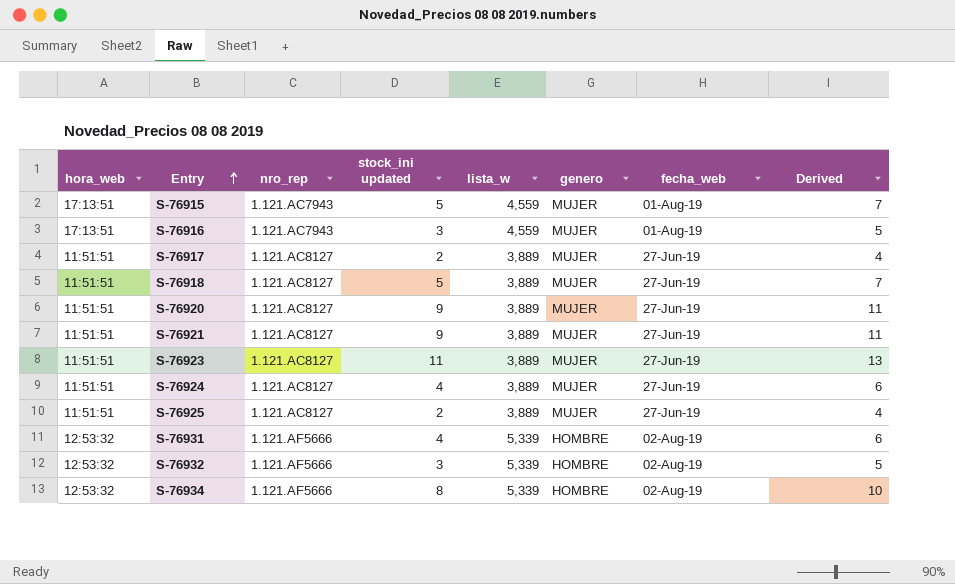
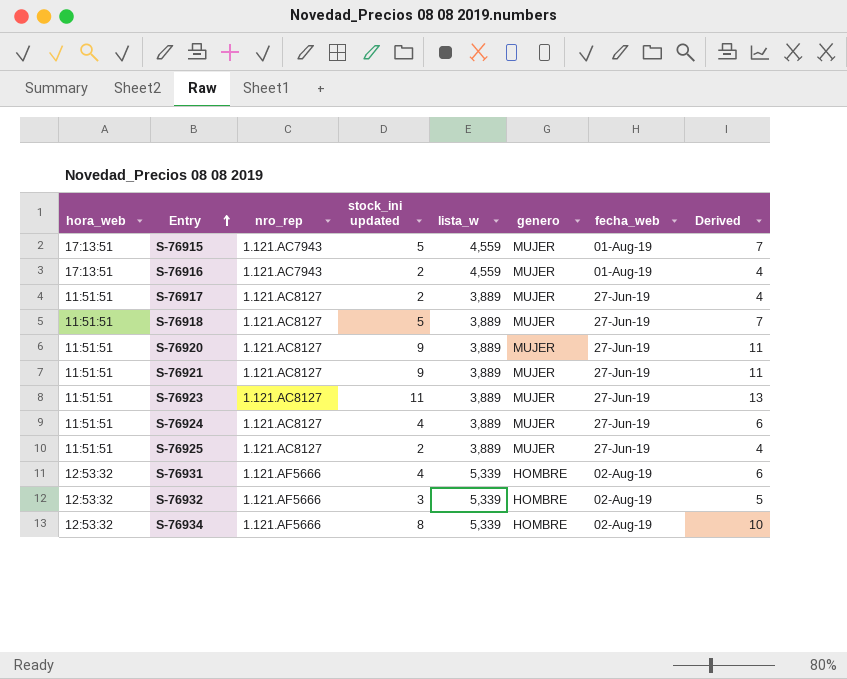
S-76916 | stock_ini updated: 3 -> 2
S-76916 | Derived: 5 -> 4

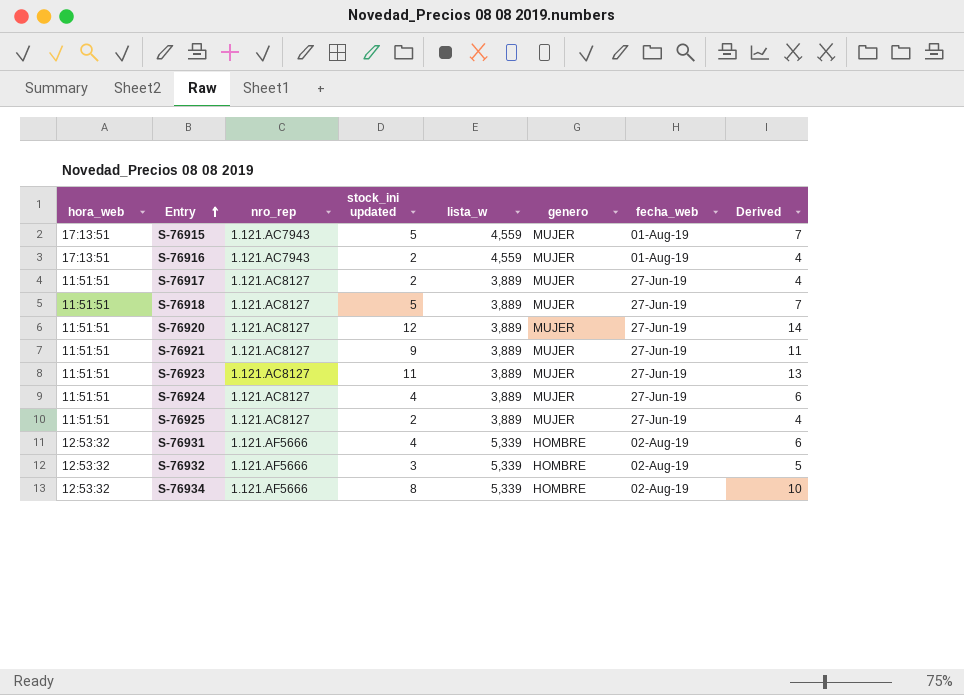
S-76920 | stock_ini updated: 9 -> 12
S-76920 | Derived: 11 -> 14

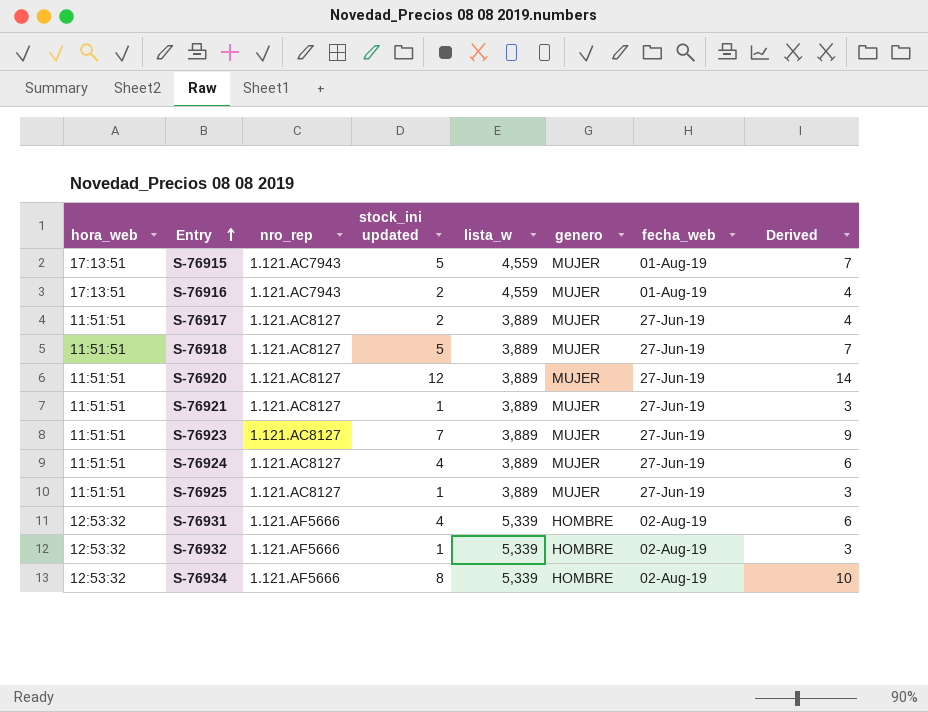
S-76921 | stock_ini updated: 9 -> 1
S-76921 | Derived: 11 -> 3
S-76923 | stock_ini updated: 11 -> 7
S-76923 | Derived: 13 -> 9
S-76925 | stock_ini updated: 2 -> 1
S-76925 | Derived: 4 -> 3
S-76932 | stock_ini updated: 3 -> 1
S-76932 | Derived: 5 -> 3

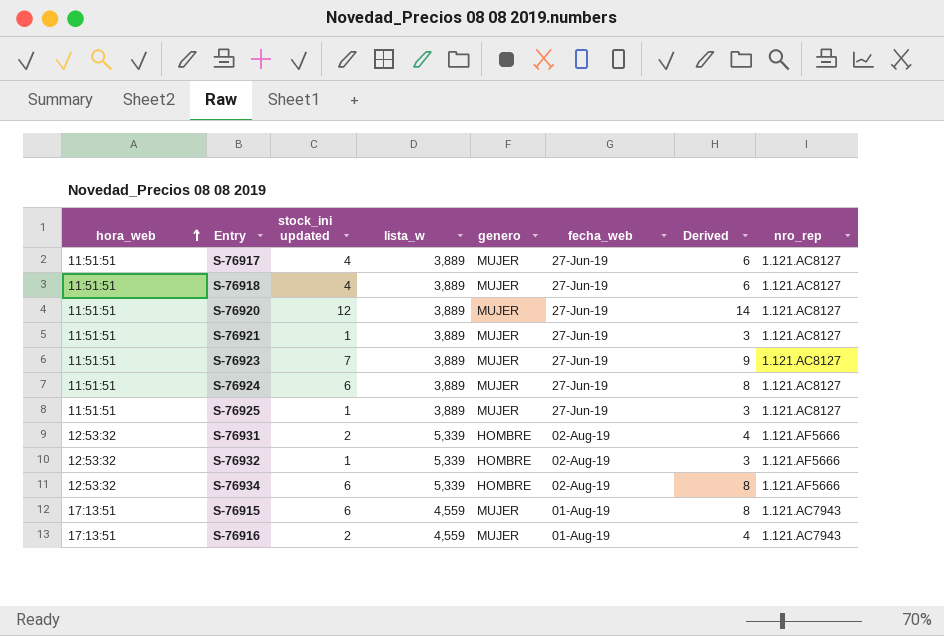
row order: Entry ascending -> hora_web ascending
column nro_rep | position: 3 -> 8
S-76917 | stock_ini updated: 2 -> 4
S-76917 | Derived: 4 -> 6
S-76918 | stock_ini updated: 5 -> 4
S-76918 | Derived: 7 -> 6
S-76924 | stock_ini updated: 4 -> 6
S-76924 | Derived: 6 -> 8
S-76931 | stock_ini updated: 4 -> 2
S-76931 | Derived: 6 -> 4
S-76934 | stock_ini updated: 8 -> 6
S-76934 | Derived: 10 -> 8
S-76915 | stock_ini updated: 5 -> 6
S-76915 | Derived: 7 -> 8

